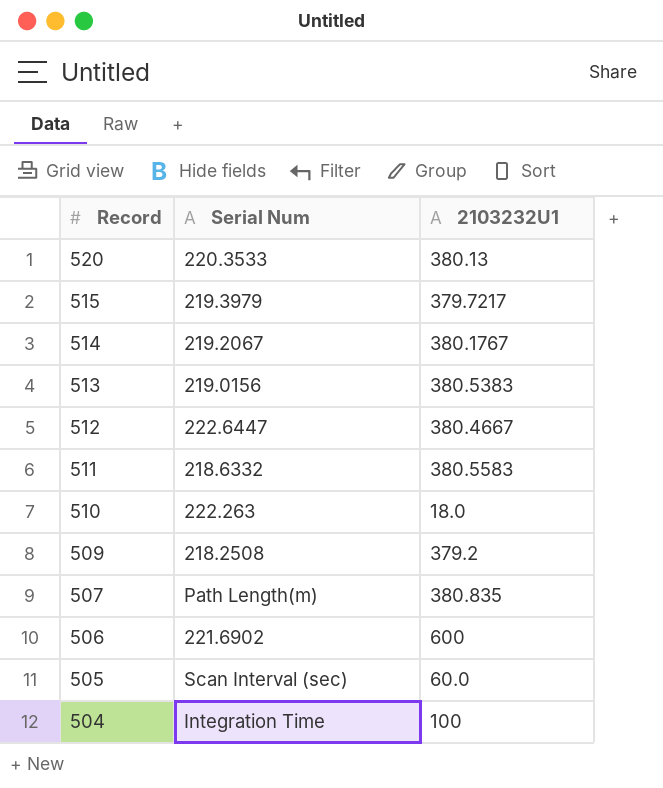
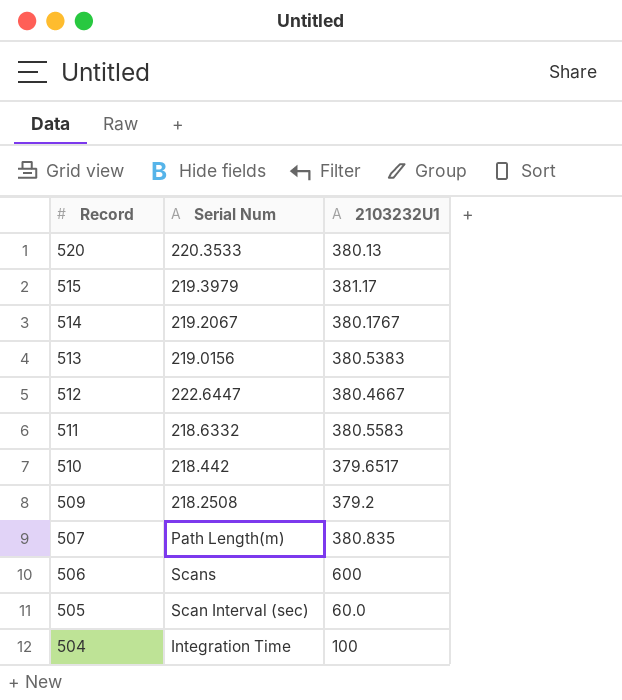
515 | 2103232U1: 379.7217 -> 381.17
510 | Serial Num: 222.263 -> 218.442
510 | 2103232U1: 18.0 -> 379.6517
506 | Serial Num: 221.6902 -> Scans

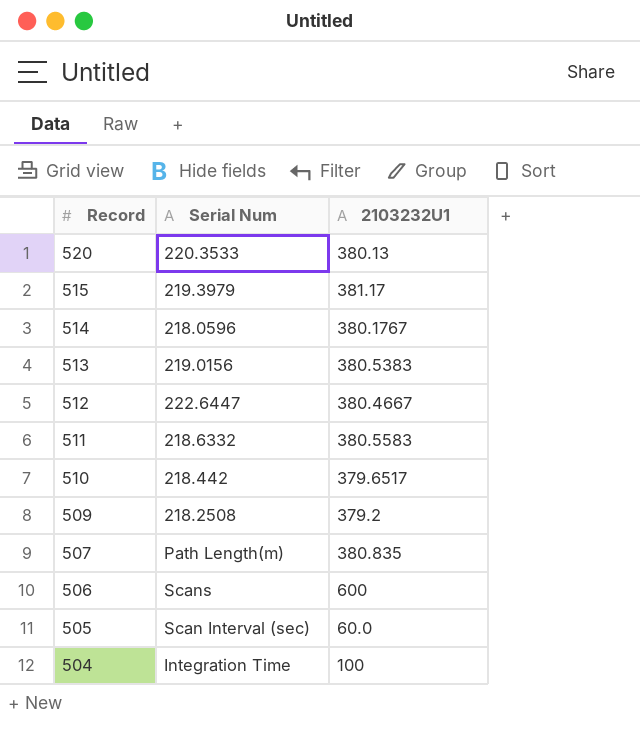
514 | Serial Num: 219.2067 -> 218.0596

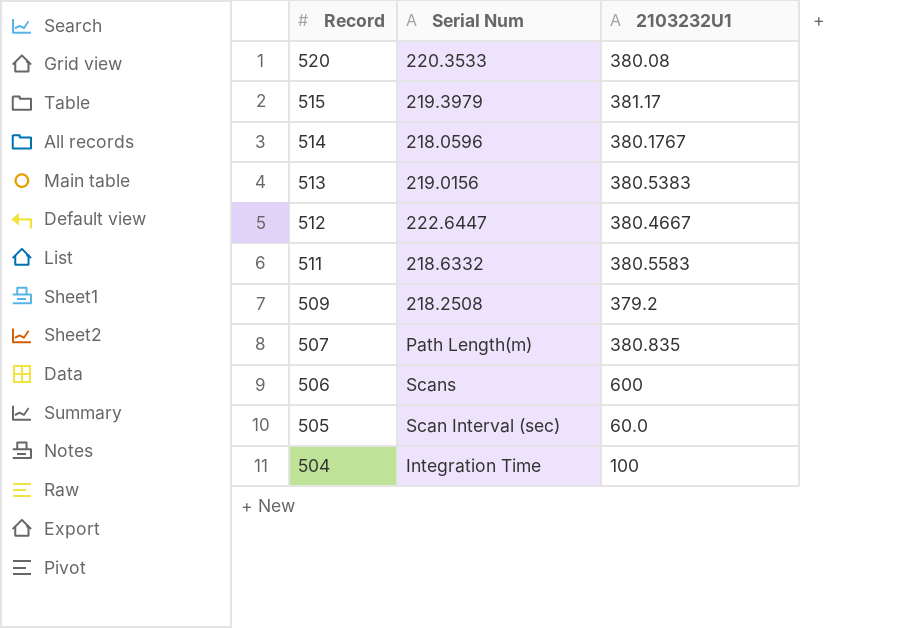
row 510: 218.442 | 379.6517 -> none
520 | 2103232U1: 380.13 -> 380.08

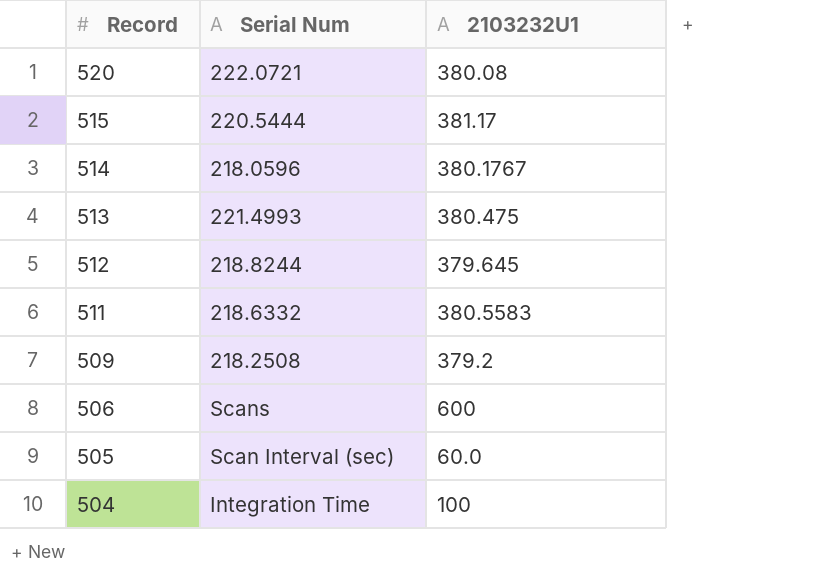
row 507: Path Length(m) | 380.835 -> none
520 | Serial Num: 220.3533 -> 222.0721
515 | Serial Num: 219.3979 -> 220.5444
513 | Serial Num: 219.0156 -> 221.4993
513 | 2103232U1: 380.5383 -> 380.475
512 | Serial Num: 222.6447 -> 218.8244
512 | 2103232U1: 380.4667 -> 379.645

